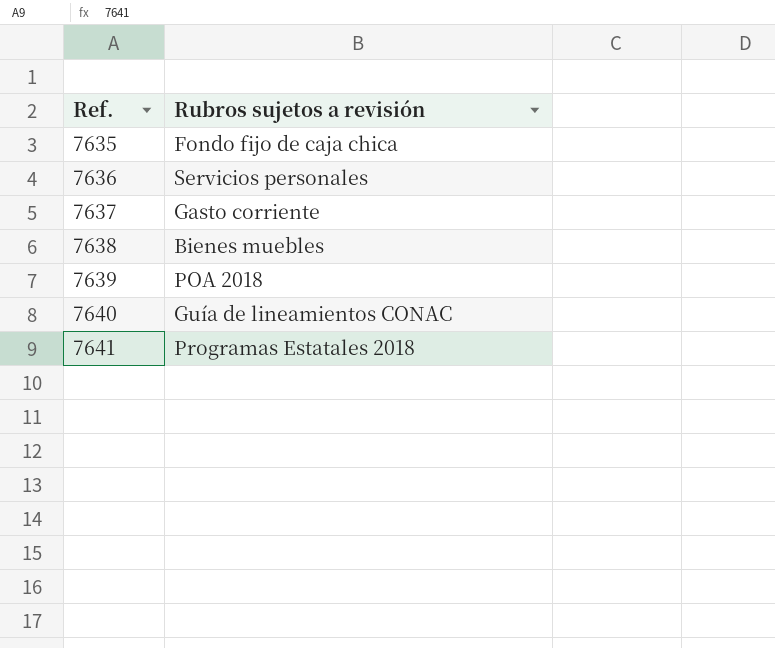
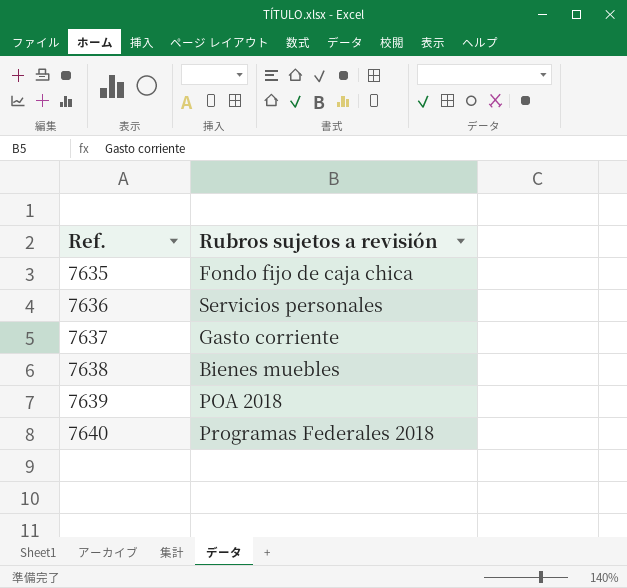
row 7641: Programas Estatales 2018 -> none
7640 | Rubros sujetos a revisión: Guía de lineamientos CONAC -> Programas Federales 2018

